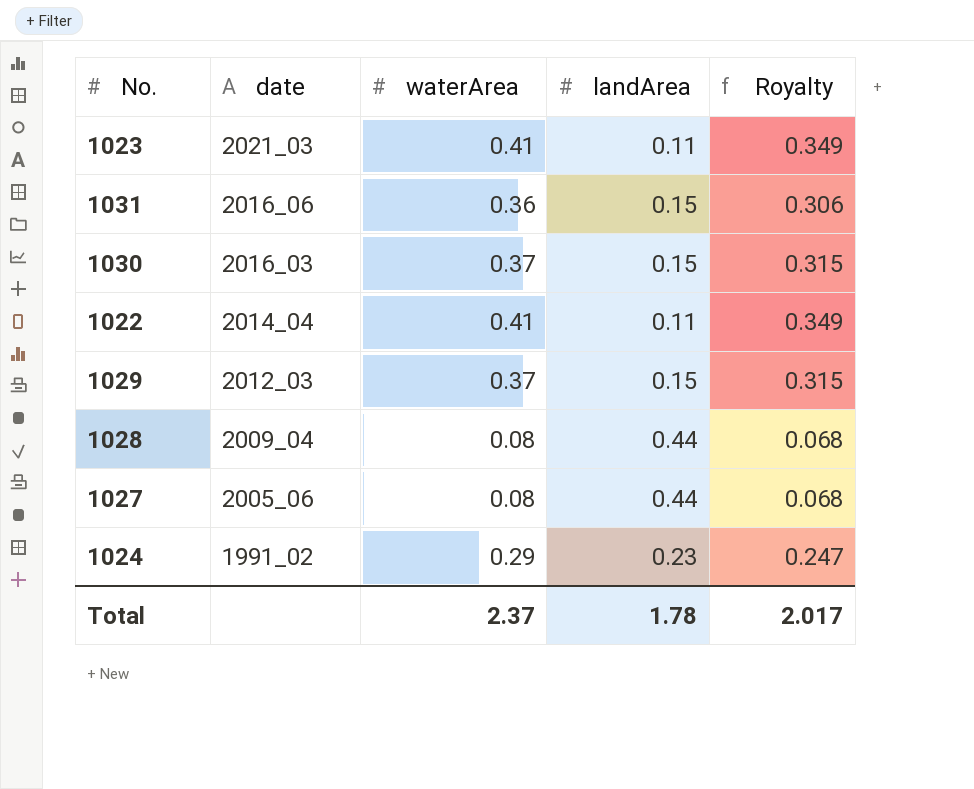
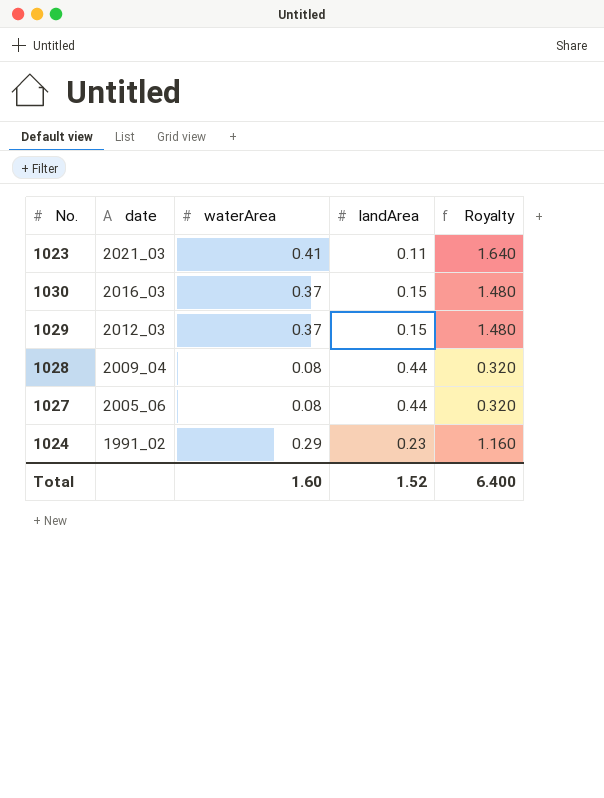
column Royalty | formula: [waterArea] * 0.85 -> [waterArea] * 4
row 1031: 2016_06 | 0.36 | 0.15 | 0.306 -> none
row 1022: 2014_04 | 0.41 | 0.11 | 0.349 -> none
Total | waterArea: 2.37 -> 1.60
Total | landArea: 1.78 -> 1.52
Total | Royalty: 2.017 -> 6.400

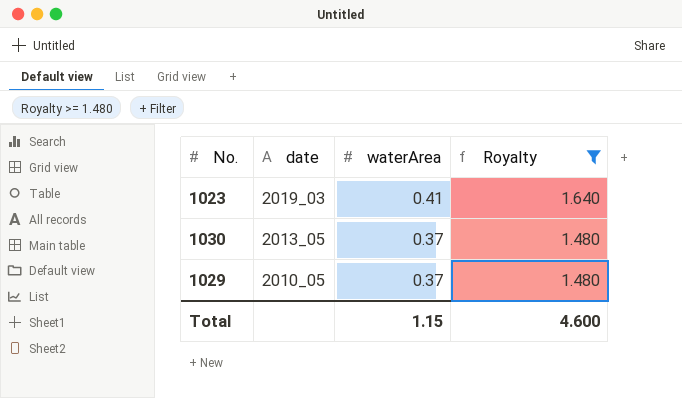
filter: none -> Royalty >= 1.480
column landArea | position: 4 -> none
1023 | date: 2021_03 -> 2019_03
1030 | date: 2016_03 -> 2013_05
1029 | date: 2012_03 -> 2010_05
Total | waterArea: 1.60 -> 1.15
Total | Royalty: 6.400 -> 4.600

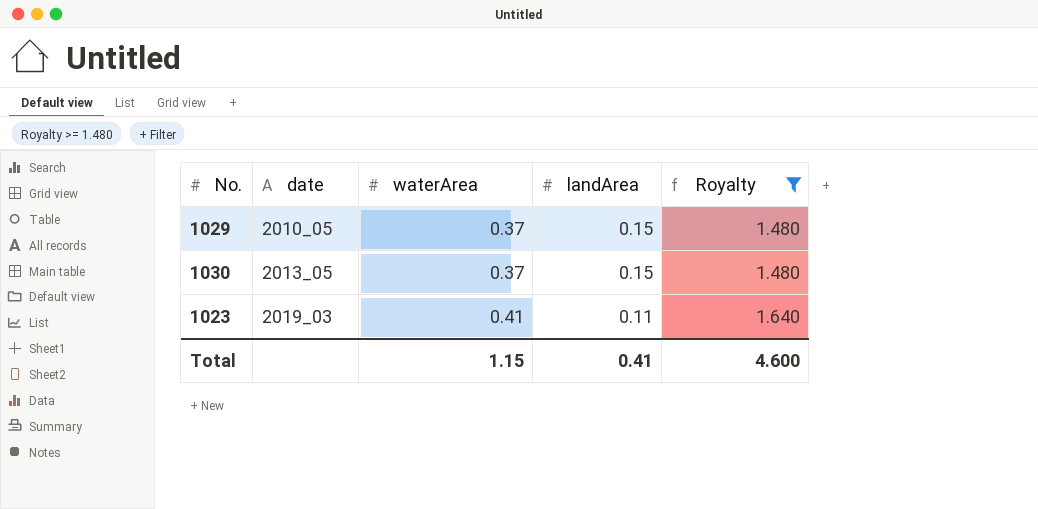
row order: date descending -> date ascending
column landArea | position: none -> 4

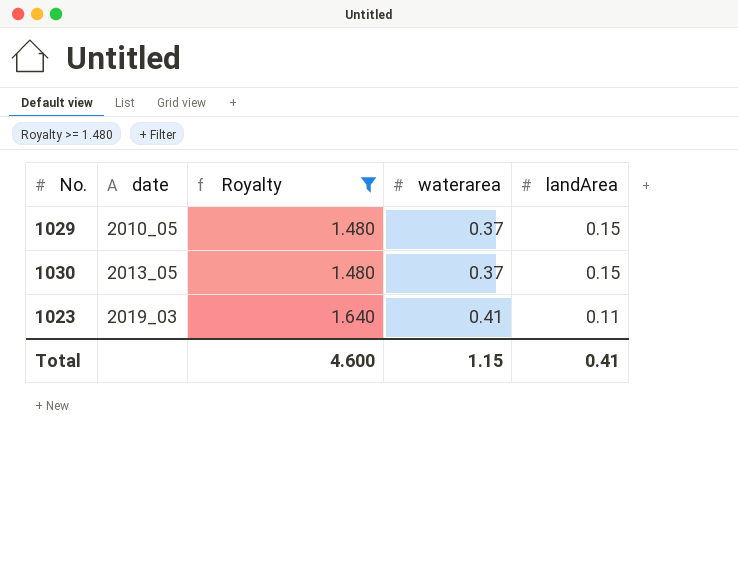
column Royalty | position: 5 -> 3
column name: waterArea -> waterarea

